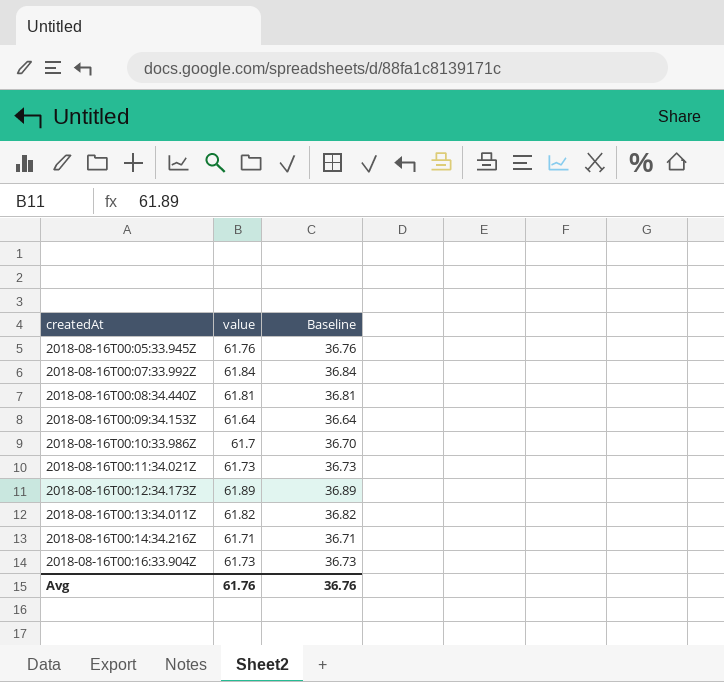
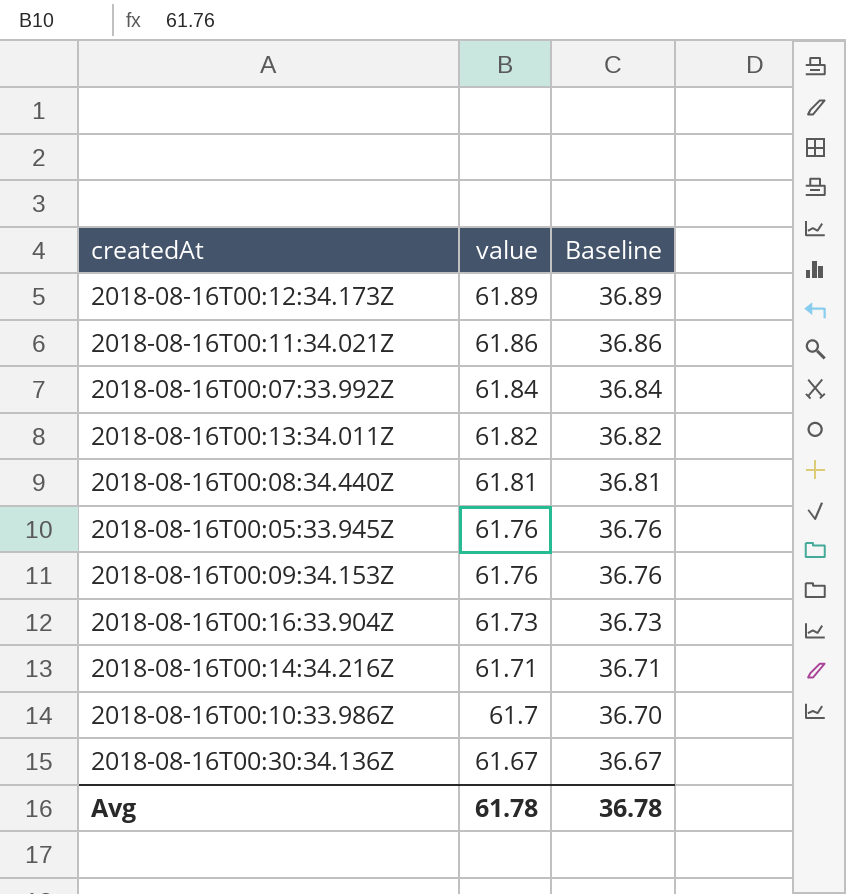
row order: createdAt ascending -> value descending
2018-08-16T00:11:34.021Z | value: 61.73 -> 61.86
2018-08-16T00:11:34.021Z | Baseline: 36.73 -> 36.86
2018-08-16T00:09:34.153Z | value: 61.64 -> 61.76
2018-08-16T00:09:34.153Z | Baseline: 36.64 -> 36.76
row 2018-08-16T00:30:34.136Z: none -> 61.67 | 36.67
Avg | value: 61.76 -> 61.78
Avg | Baseline: 36.76 -> 36.78

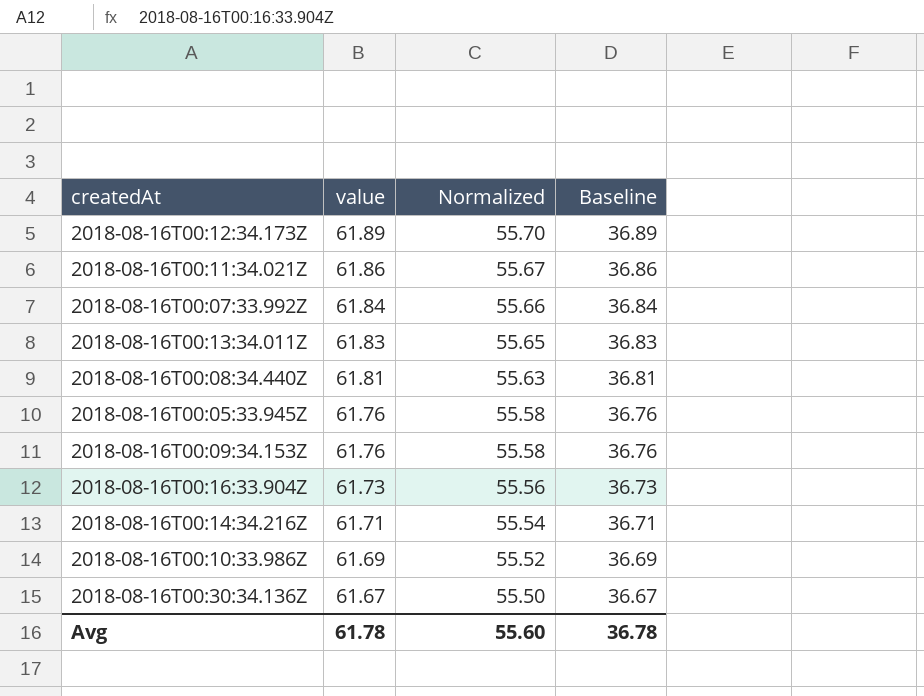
column Normalized | formula: none -> [value] * 0.9
2018-08-16T00:13:34.011Z | value: 61.82 -> 61.83
2018-08-16T00:13:34.011Z | Baseline: 36.82 -> 36.83
2018-08-16T00:10:33.986Z | value: 61.7 -> 61.69
2018-08-16T00:10:33.986Z | Baseline: 36.70 -> 36.69

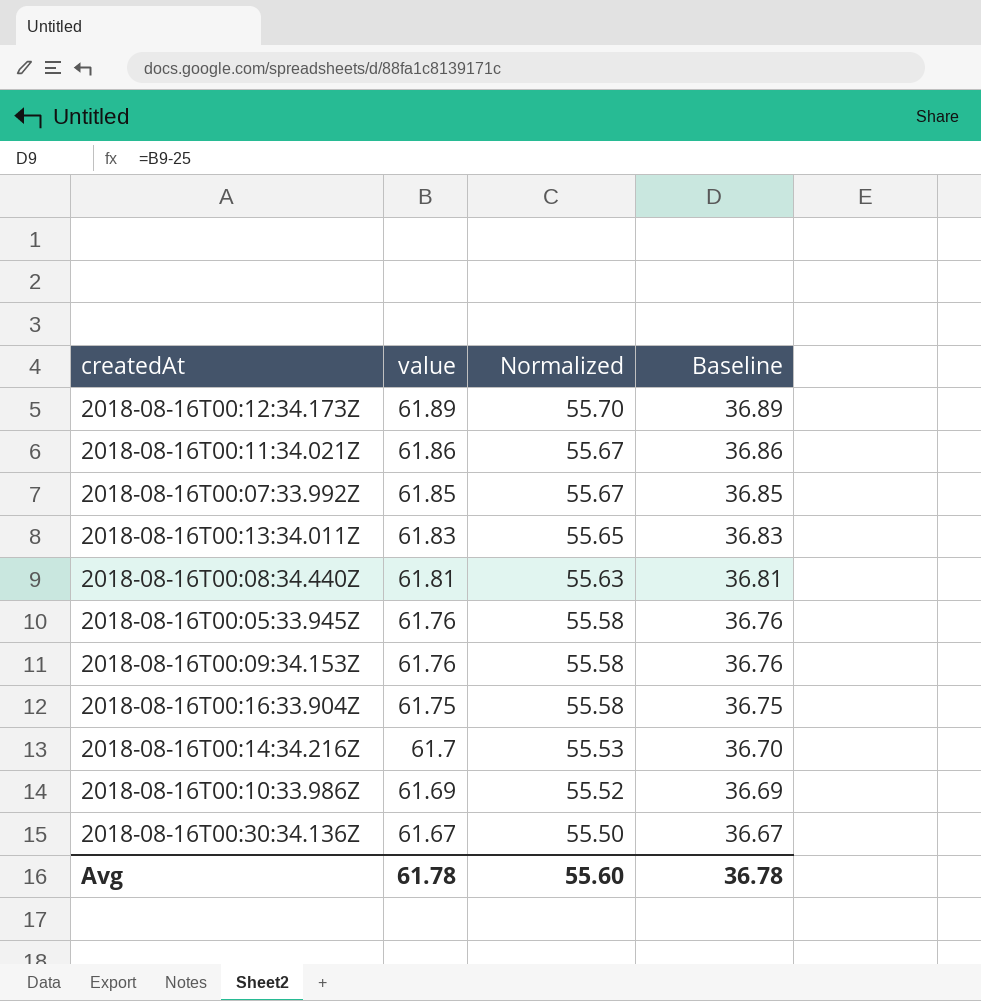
2018-08-16T00:07:33.992Z | value: 61.84 -> 61.85
2018-08-16T00:07:33.992Z | Normalized: 55.66 -> 55.67
2018-08-16T00:07:33.992Z | Baseline: 36.84 -> 36.85
2018-08-16T00:16:33.904Z | value: 61.73 -> 61.75
2018-08-16T00:16:33.904Z | Normalized: 55.56 -> 55.58
2018-08-16T00:16:33.904Z | Baseline: 36.73 -> 36.75
2018-08-16T00:14:34.216Z | value: 61.71 -> 61.7
2018-08-16T00:14:34.216Z | Normalized: 55.54 -> 55.53
2018-08-16T00:14:34.216Z | Baseline: 36.71 -> 36.70

